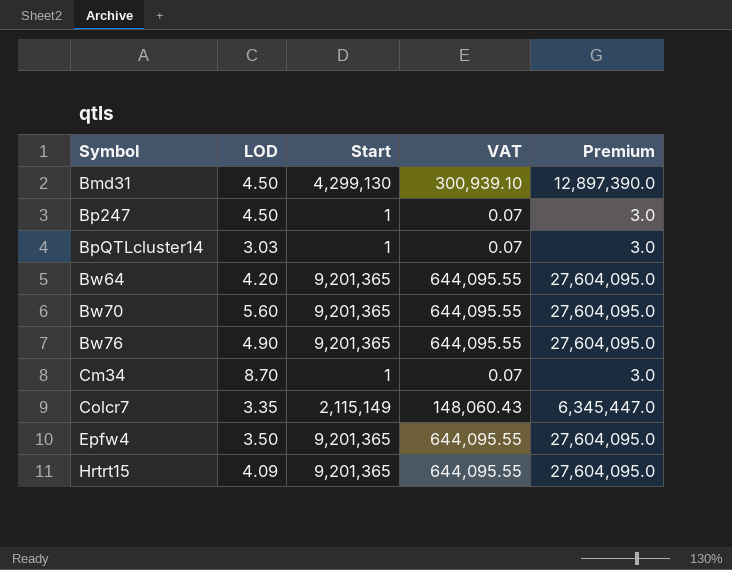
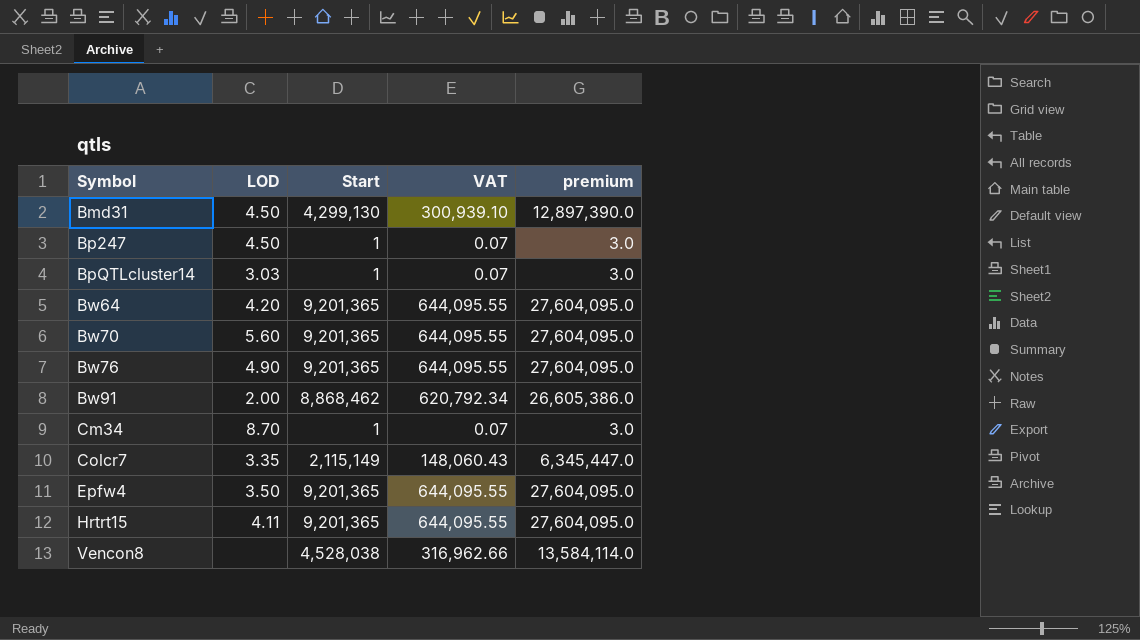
column name: Premium -> premium
row Bw91: none -> 2.00 | 8,868,462 | 620,792.34 | 26,605,386.0
Hrtrt15 | LOD: 4.09 -> 4.11
row Vencon8: none -> none | 4,528,038 | 316,962.66 | 13,584,114.0

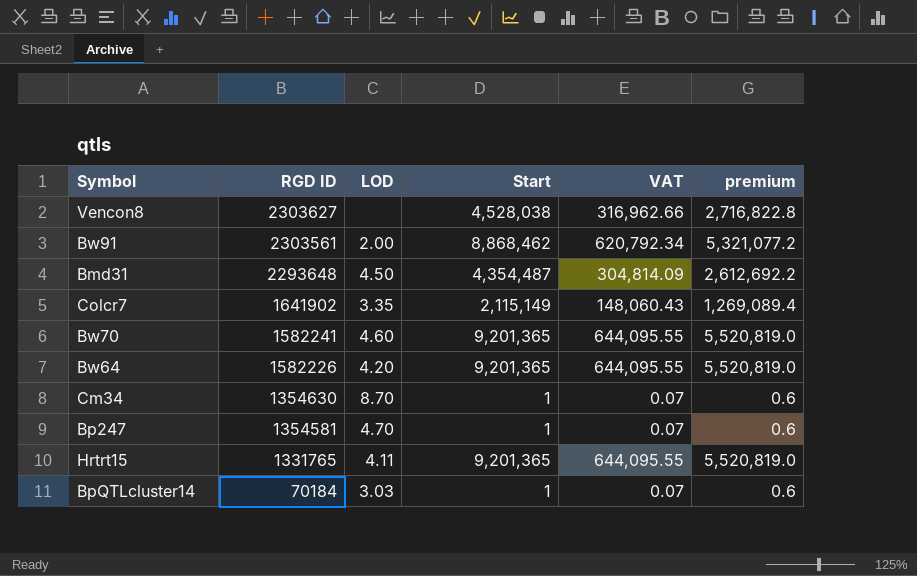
row order: Symbol ascending -> RGD ID descending
column RGD ID | position: none -> 2
column premium | formula: [Start] * 3 -> [Start] * 0.6
row Bw76: 4.90 | 9,201,365 | 644,095.55 | 27,604,095.0 -> none
row Epfw4: 3.50 | 9,201,365 | 644,095.55 | 27,604,095.0 -> none
Bmd31 | Start: 4,299,130 -> 4,354,487
Bmd31 | VAT: 300,939.10 -> 304,814.09
Bw70 | LOD: 5.60 -> 4.60
Bp247 | LOD: 4.50 -> 4.70

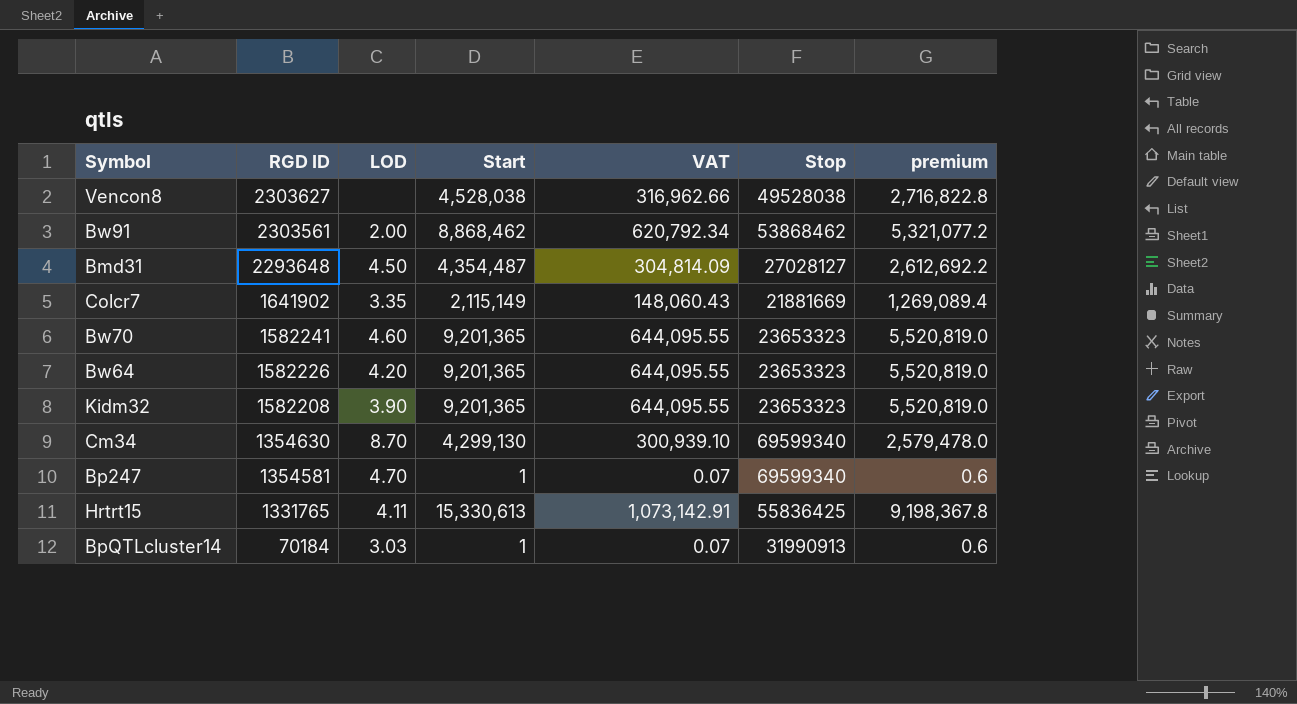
column Stop | position: none -> 6
row Kidm32: none -> 1582208 | 3.90 | 9,201,365 | 644,095.55 | 23653323 | 5,520,819.0
Cm34 | Start: 1 -> 4,299,130
Cm34 | VAT: 0.07 -> 300,939.10
Cm34 | premium: 0.6 -> 2,579,478.0
Hrtrt15 | Start: 9,201,365 -> 15,330,613
Hrtrt15 | VAT: 644,095.55 -> 1,073,142.91
Hrtrt15 | premium: 5,520,819.0 -> 9,198,367.8

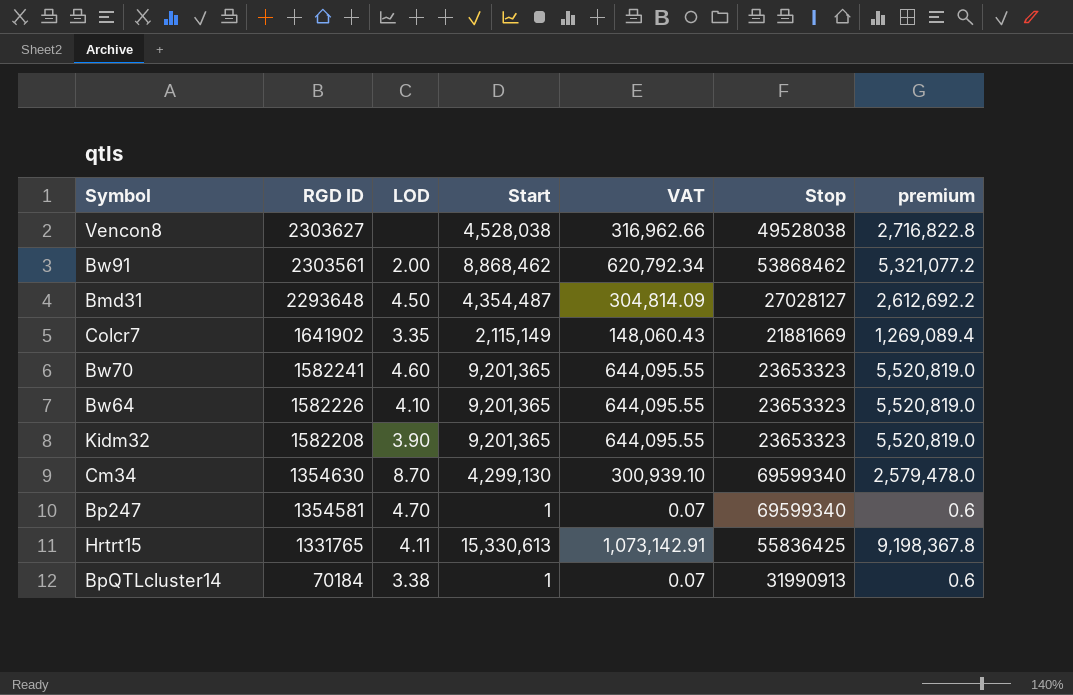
Bw64 | LOD: 4.20 -> 4.10
BpQTLcluster14 | LOD: 3.03 -> 3.38

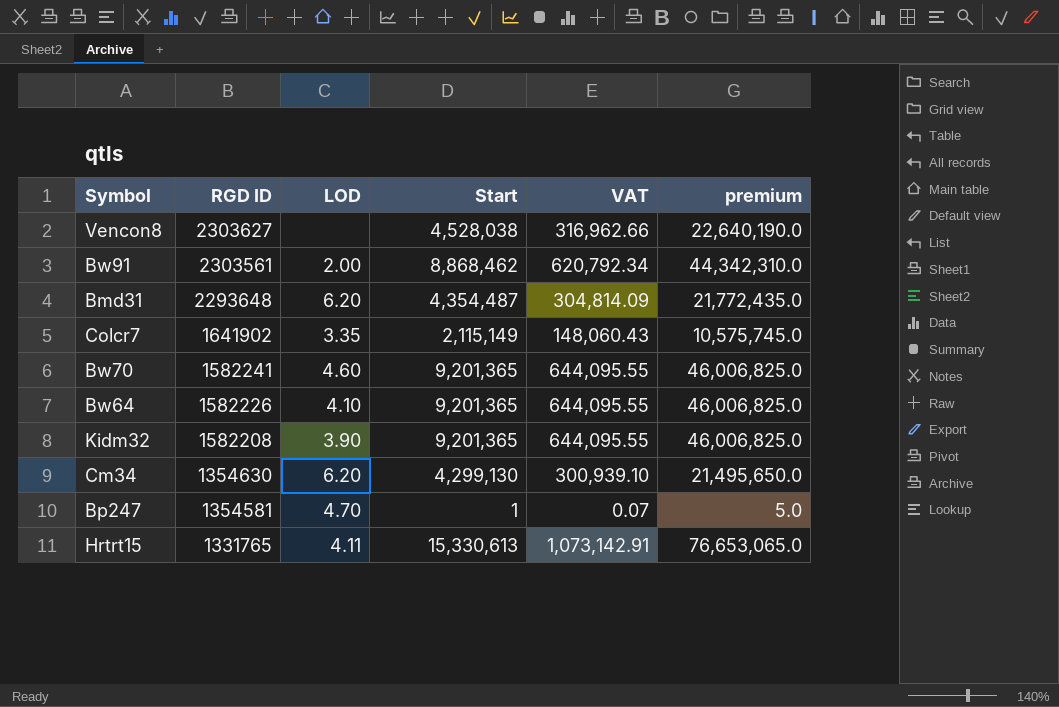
column Stop | position: 6 -> none
column premium | formula: [Start] * 0.6 -> [Start] * 5
row BpQTLcluster14: 70184 | 3.38 | 1 | 0.07 | 31990913 | 0.6 -> none
Bmd31 | LOD: 4.50 -> 6.20
Cm34 | LOD: 8.70 -> 6.20

